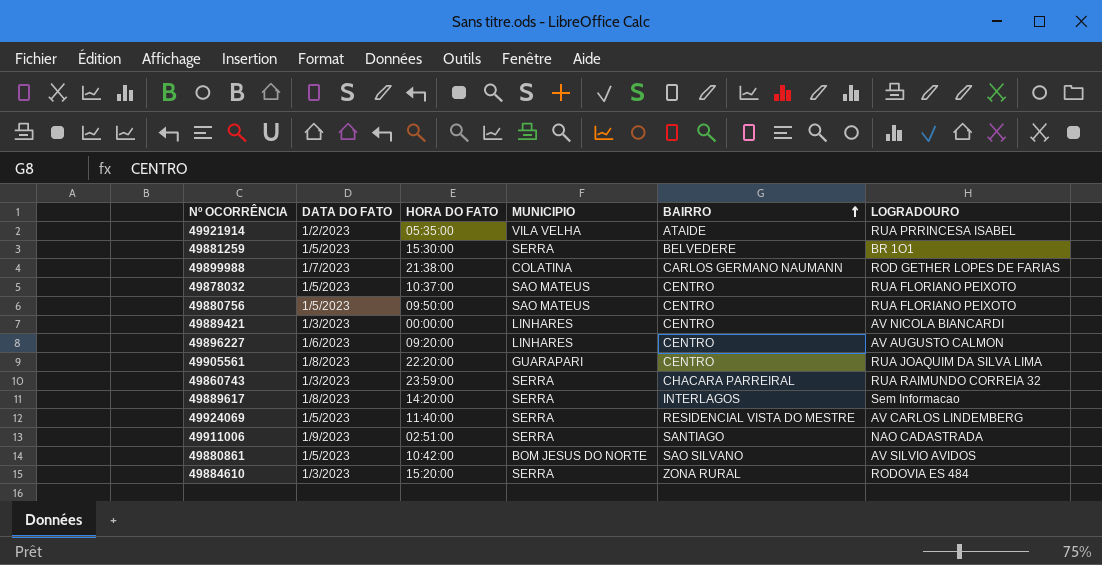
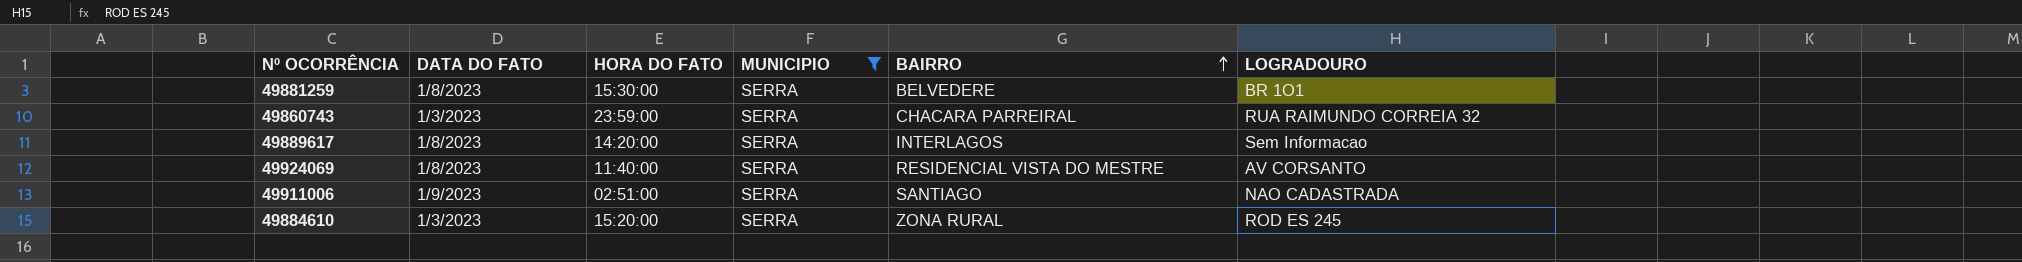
filter: none -> MUNICIPIO = SERRA
49881259 | DATA DO FATO: 1/5/2023 -> 1/8/2023
49924069 | DATA DO FATO: 1/5/2023 -> 1/8/2023
49924069 | LOGRADOURO: AV CARLOS LINDEMBERG -> AV CORSANTO
49884610 | LOGRADOURO: RODOVIA ES 484 -> ROD ES 245

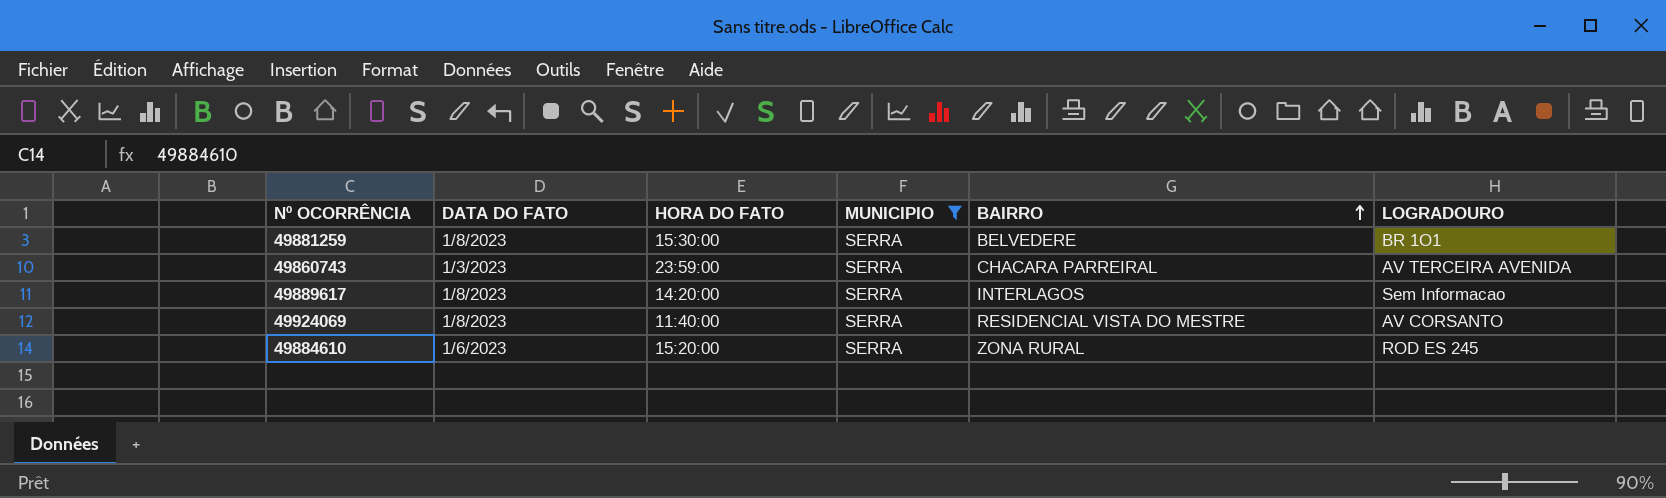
row 49911006: 1/9/2023 | 02:51:00 | SERRA | SANTIAGO | NAO CADASTRADA -> none
49860743 | LOGRADOURO: RUA RAIMUNDO CORREIA 32 -> AV TERCEIRA AVENIDA
49884610 | DATA DO FATO: 1/3/2023 -> 1/6/2023

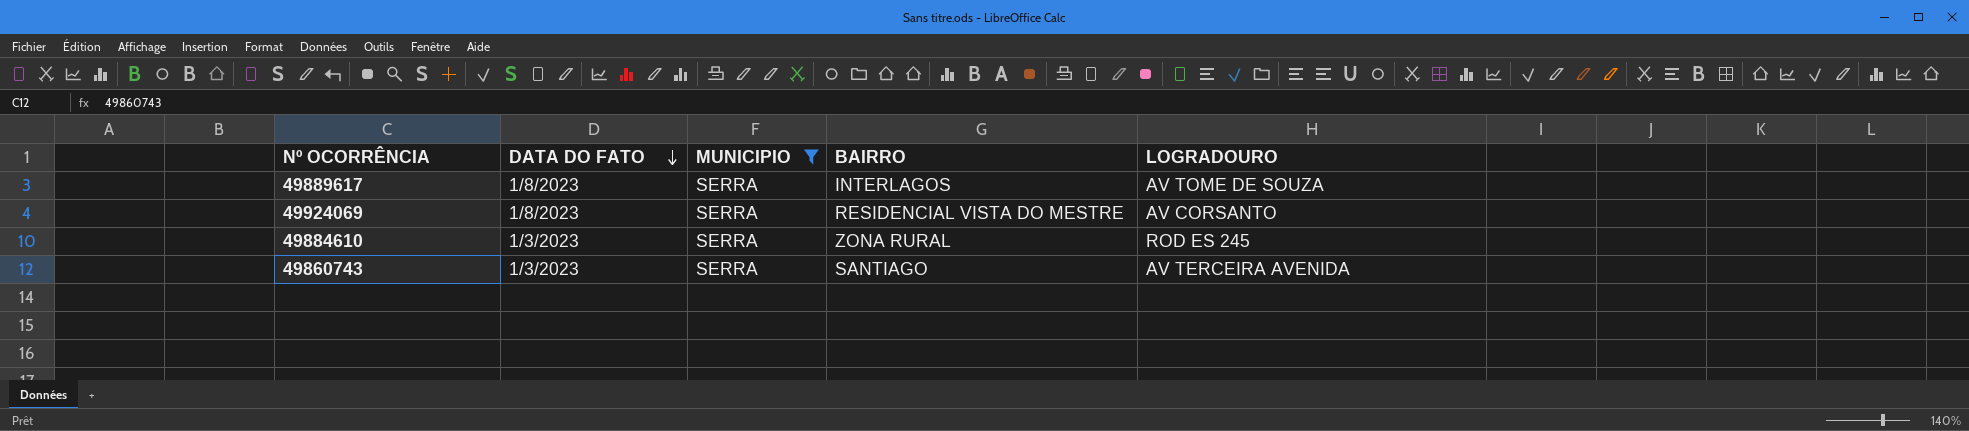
row order: BAIRRO ascending -> DATA DO FATO descending
column HORA DO FATO | position: 3 -> none
row 49881259: 1/8/2023 | 15:30:00 | SERRA | BELVEDERE | BR 1O1 -> none
49889617 | LOGRADOURO: Sem Informacao -> AV TOME DE SOUZA
49884610 | DATA DO FATO: 1/6/2023 -> 1/3/2023
49860743 | BAIRRO: CHACARA PARREIRAL -> SANTIAGO

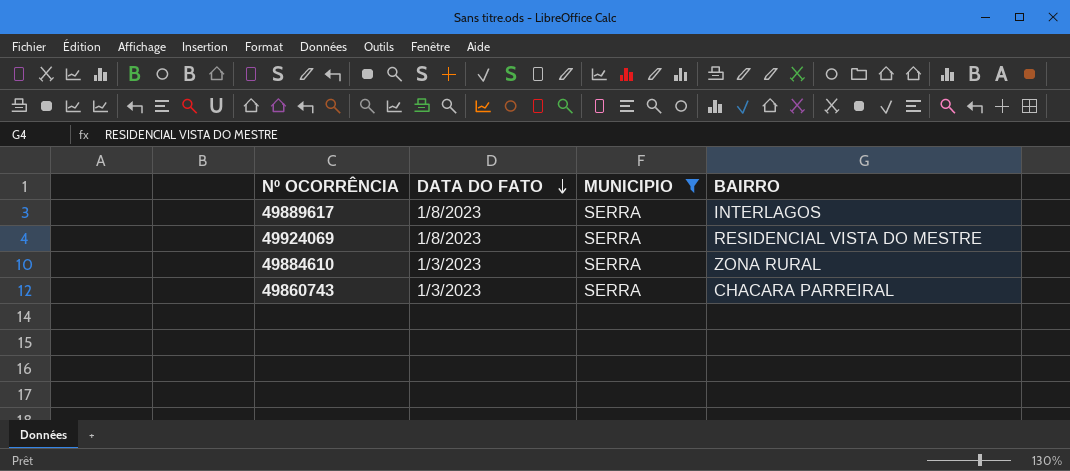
column LOGRADOURO | position: 5 -> none
49860743 | BAIRRO: SANTIAGO -> CHACARA PARREIRAL

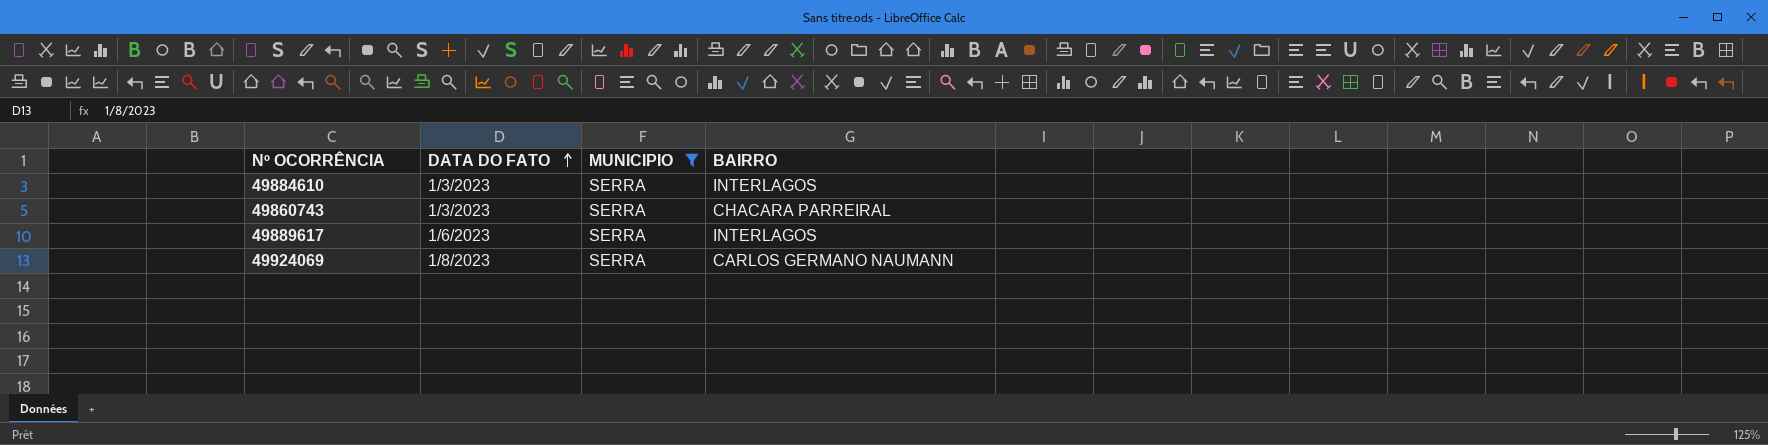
row order: DATA DO FATO descending -> DATA DO FATO ascending
49884610 | BAIRRO: ZONA RURAL -> INTERLAGOS
49889617 | DATA DO FATO: 1/8/2023 -> 1/6/2023
49924069 | BAIRRO: RESIDENCIAL VISTA DO MESTRE -> CARLOS GERMANO NAUMANN

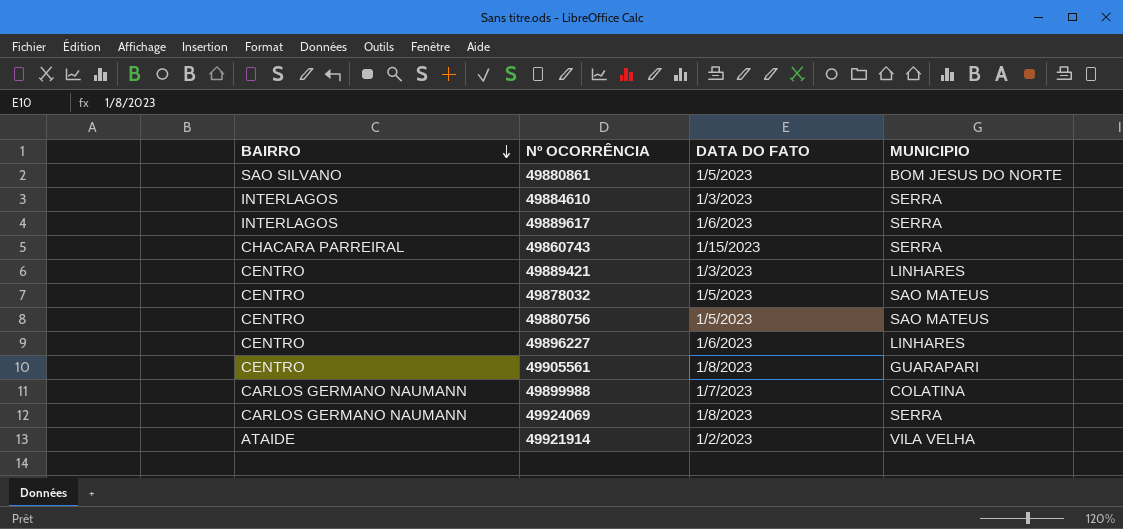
filter: MUNICIPIO = SERRA -> none
row order: DATA DO FATO ascending -> BAIRRO descending
column BAIRRO | position: 4 -> 1
49860743 | DATA DO FATO: 1/3/2023 -> 1/15/2023

